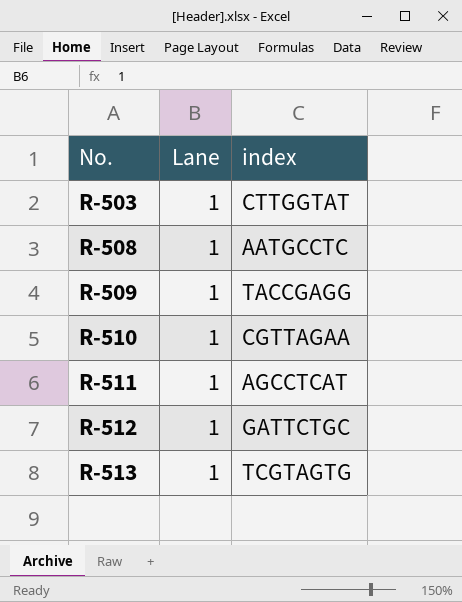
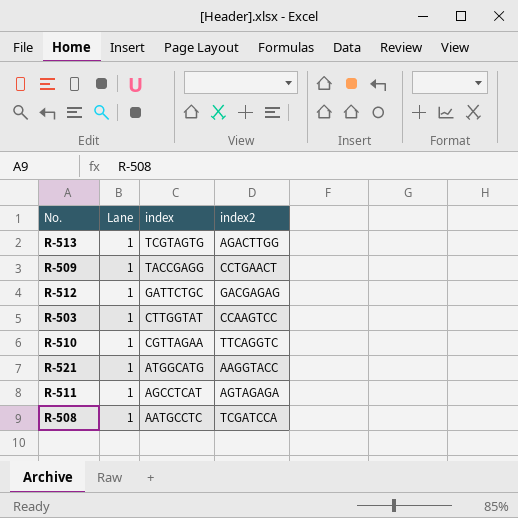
row order: No. ascending -> index descending
column index2 | position: none -> 4
row R-521: none -> 1 | ATGGCATG | AAGGTACC

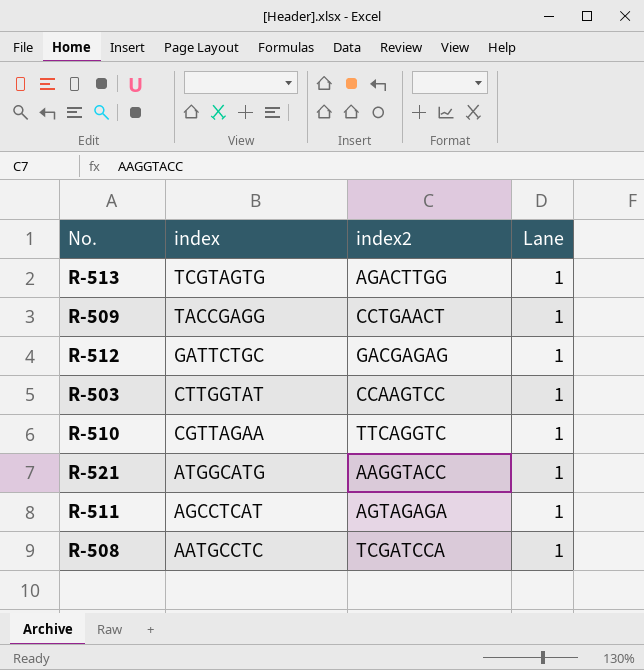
column Lane | position: 2 -> 4

